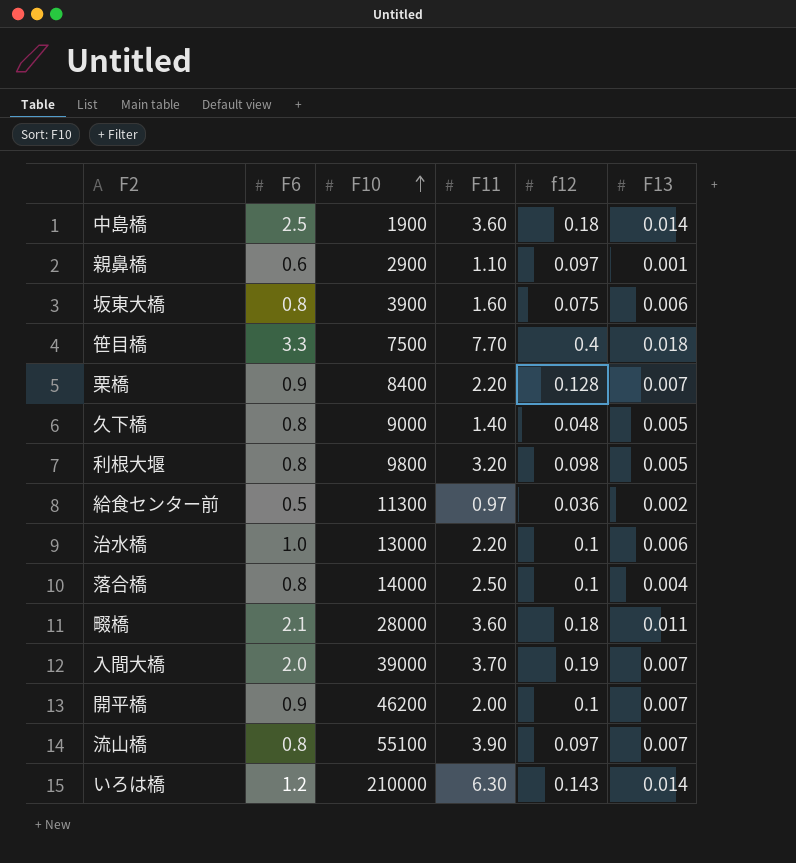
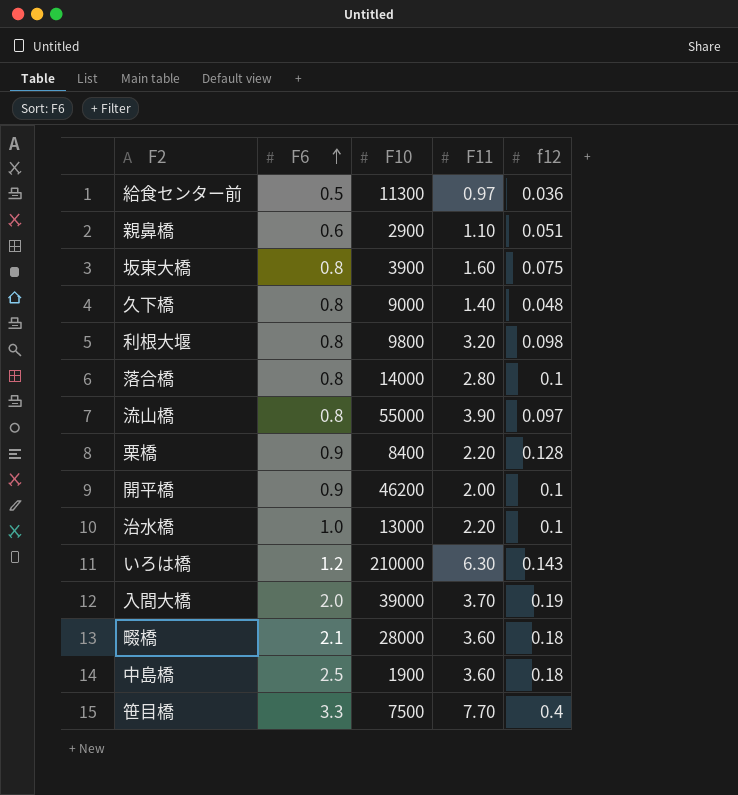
row order: F10 ascending -> F6 ascending
column F13 | position: 6 -> none
親鼻橋 | f12: 0.097 -> 0.051
落合橋 | F11: 2.50 -> 2.80
流山橋 | F10: 55100 -> 55000

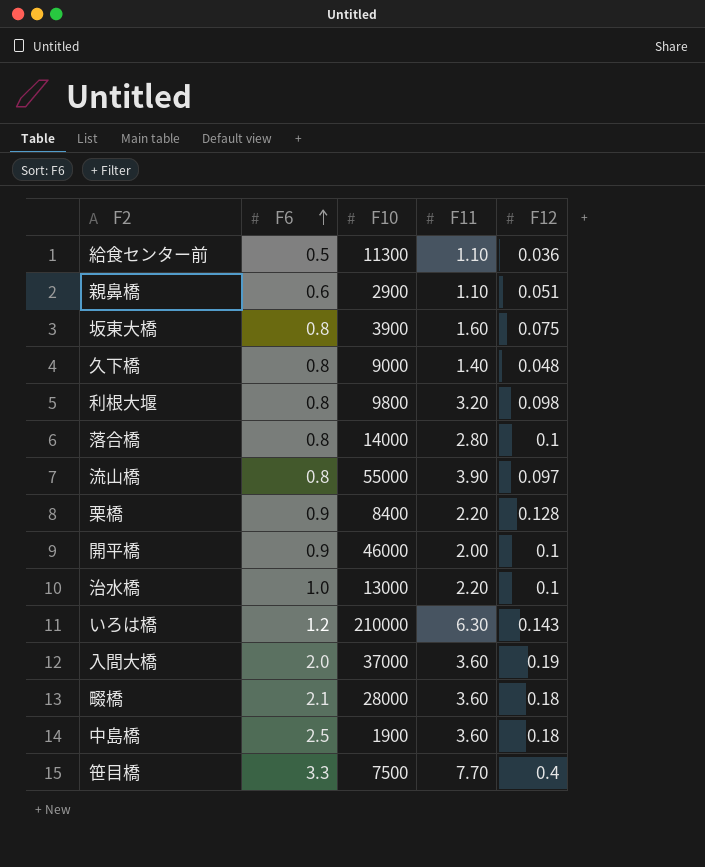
column name: f12 -> F12
給食センター前 | F11: 0.97 -> 1.10
開平橋 | F10: 46200 -> 46000
入間大橋 | F10: 39000 -> 37000
入間大橋 | F11: 3.70 -> 3.60

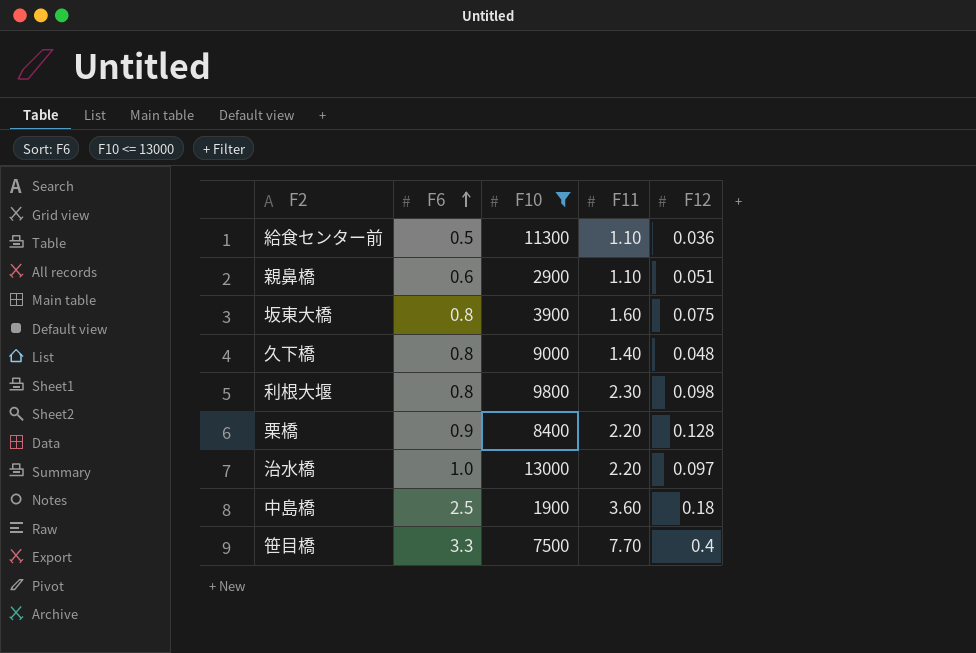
filter: none -> F10 <= 13000
利根大堰 | F11: 3.20 -> 2.30
治水橋 | F12: 0.1 -> 0.097

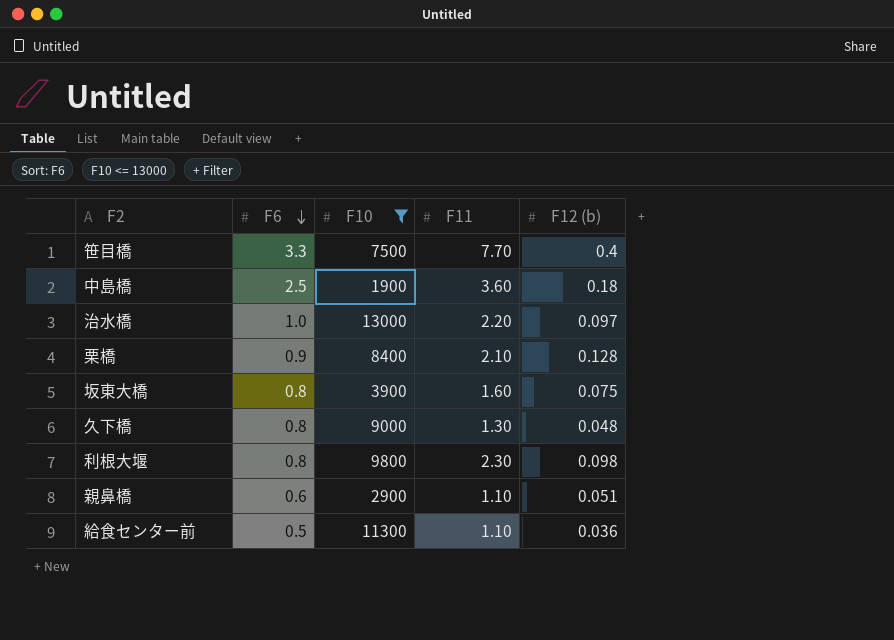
row order: F6 ascending -> F6 descending
column name: F12 -> F12 (b)
栗橋 | F11: 2.20 -> 2.10
久下橋 | F11: 1.40 -> 1.30

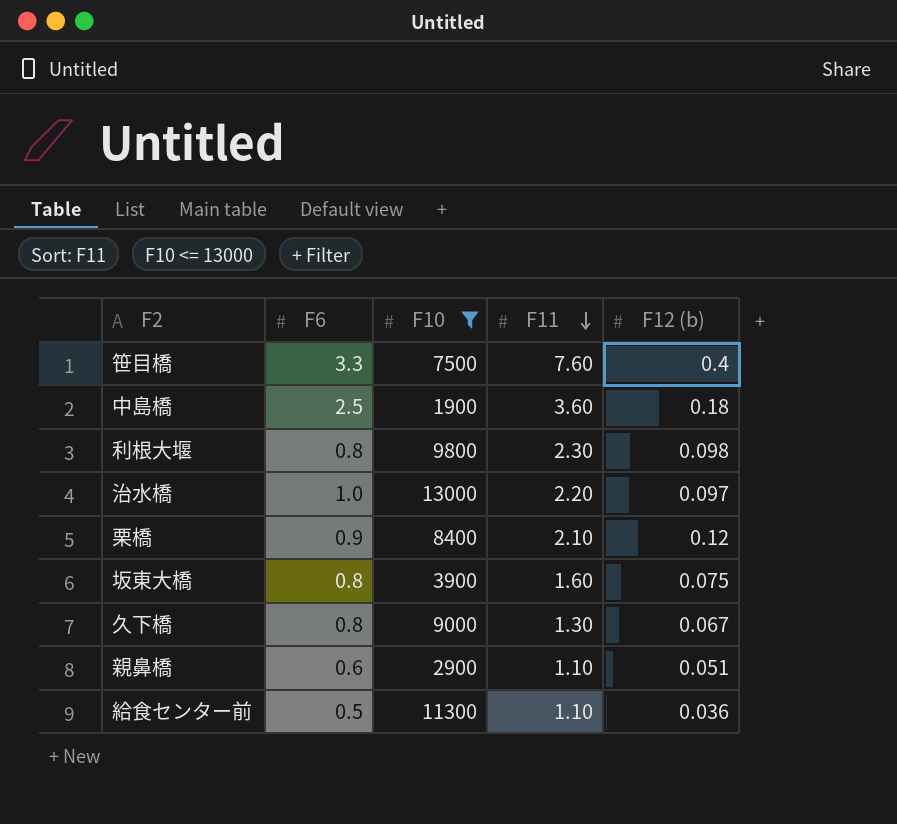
row order: F6 descending -> F11 descending
笹目橋 | F11: 7.70 -> 7.60
栗橋 | F12 (b): 0.128 -> 0.12
久下橋 | F12 (b): 0.048 -> 0.067

